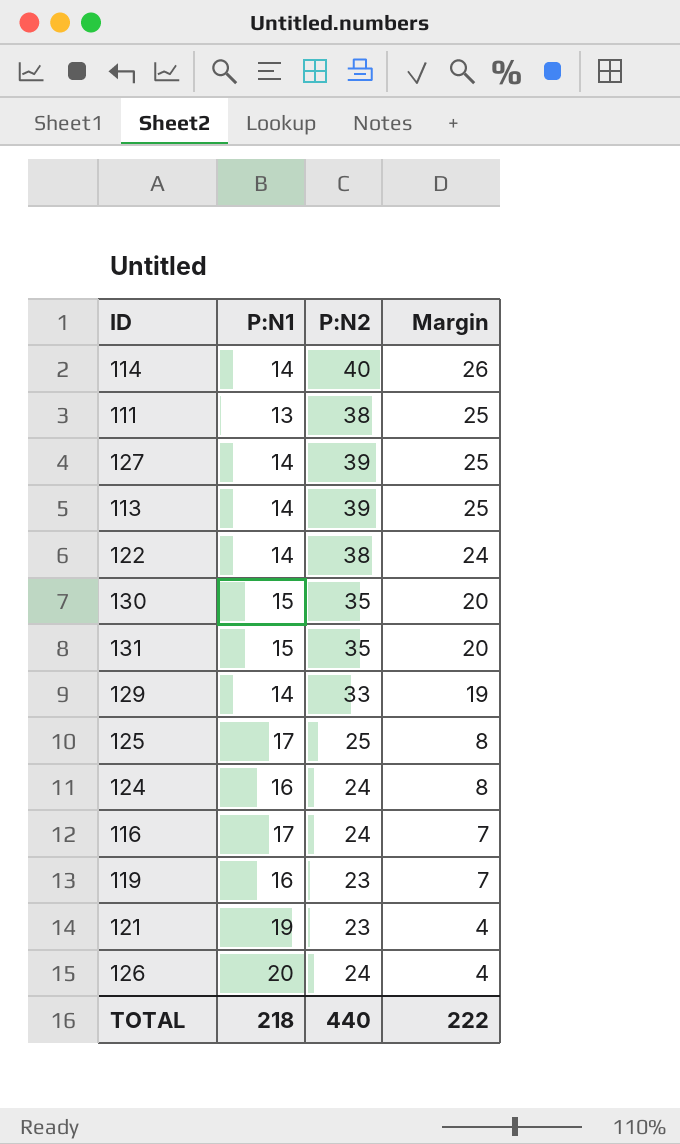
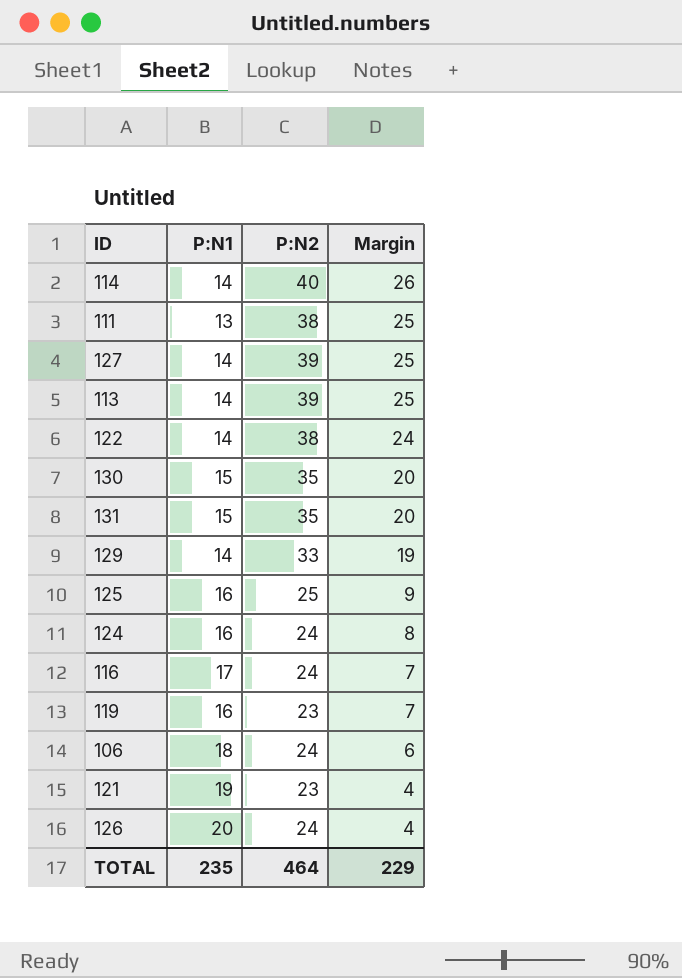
125 | P:N1: 17 -> 16
125 | Margin: 8 -> 9
row 106: none -> 18 | 24 | 6
TOTAL | P:N1: 218 -> 235
TOTAL | P:N2: 440 -> 464
TOTAL | Margin: 222 -> 229

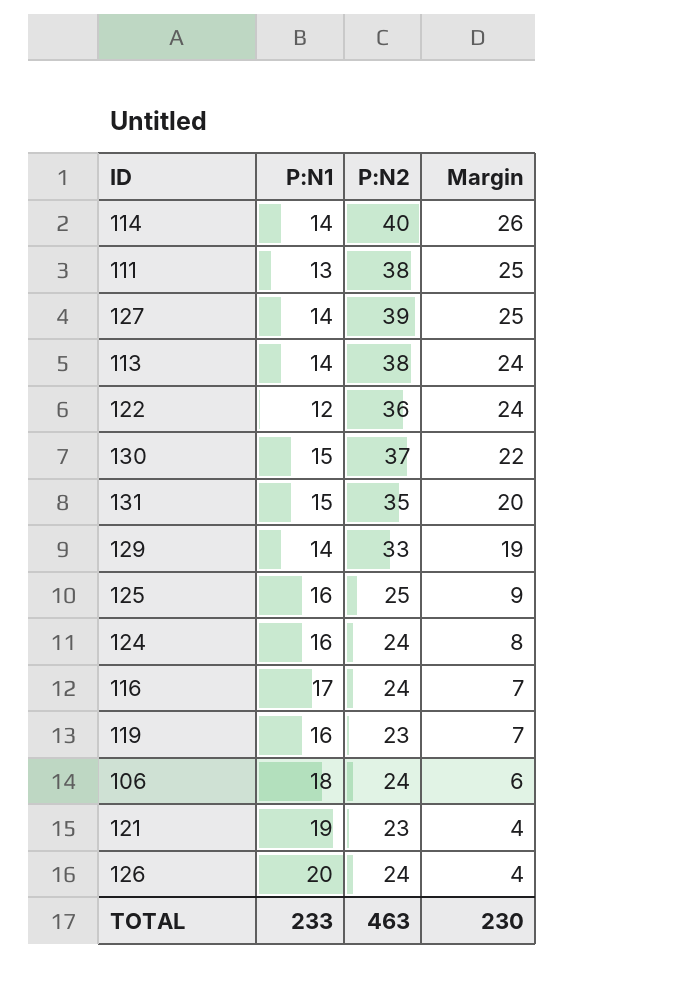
113 | P:N2: 39 -> 38
113 | Margin: 25 -> 24
122 | P:N1: 14 -> 12
122 | P:N2: 38 -> 36
130 | P:N2: 35 -> 37
130 | Margin: 20 -> 22
TOTAL | P:N1: 235 -> 233
TOTAL | P:N2: 464 -> 463
TOTAL | Margin: 229 -> 230

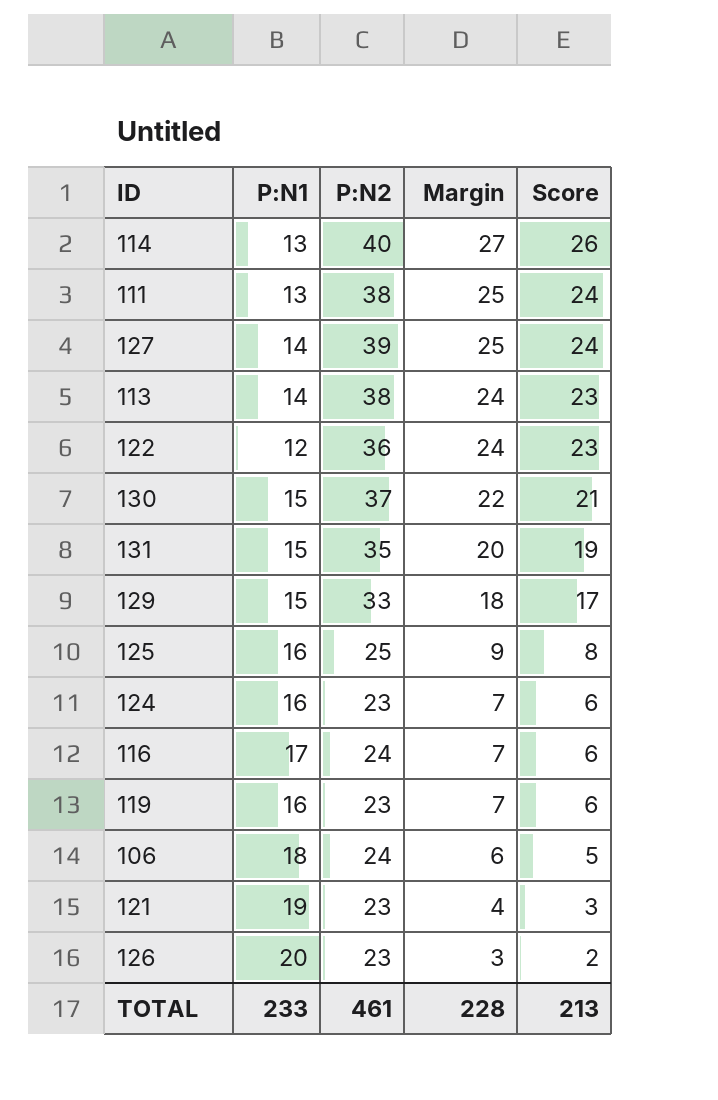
column Score | formula: none -> [Margin] - 1
114 | P:N1: 14 -> 13
114 | Margin: 26 -> 27
129 | P:N1: 14 -> 15
129 | Margin: 19 -> 18
124 | P:N2: 24 -> 23
124 | Margin: 8 -> 7
126 | P:N2: 24 -> 23
126 | Margin: 4 -> 3
TOTAL | P:N2: 463 -> 461
TOTAL | Margin: 230 -> 228

